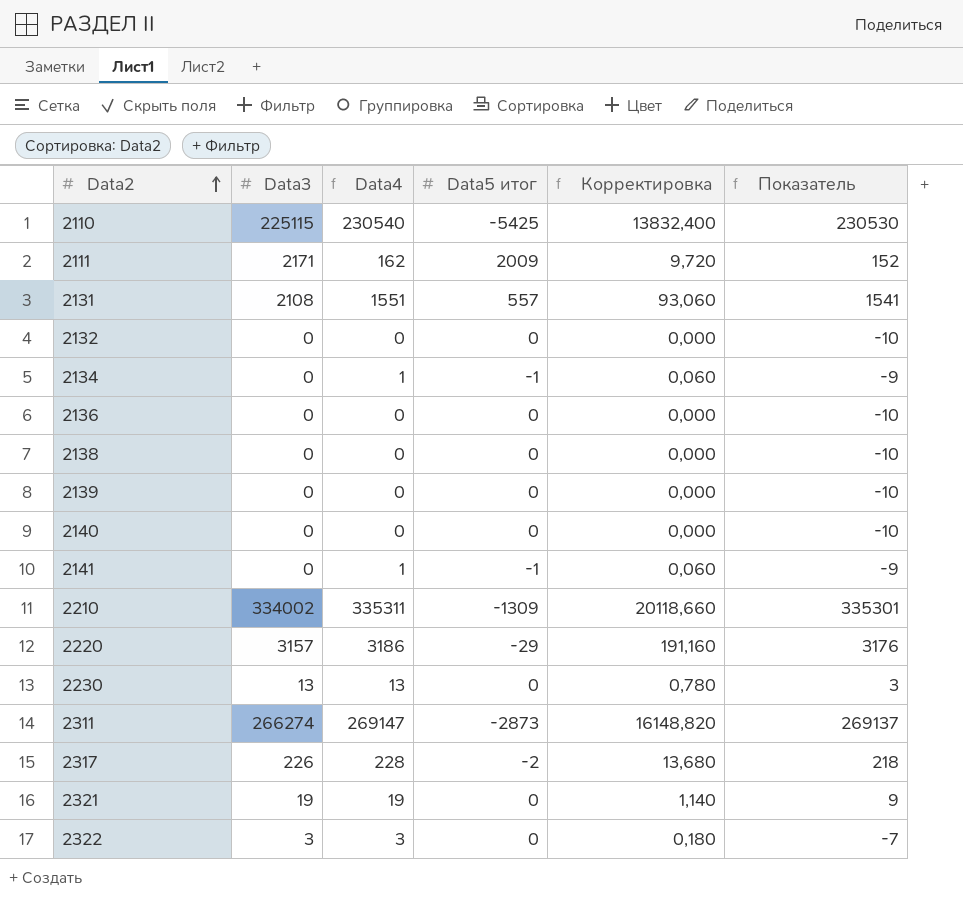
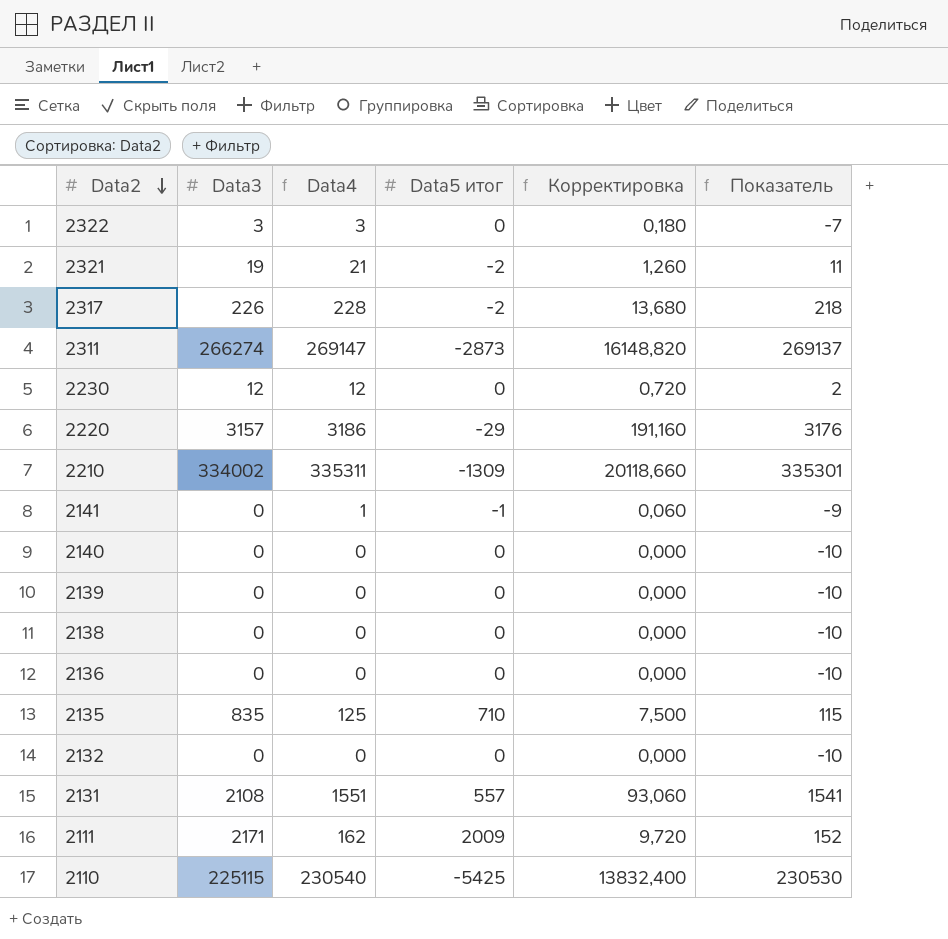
row order: Data2 ascending -> Data2 descending
row 2134: 0 | 1 | -1 | 0,060 | -9 -> none
2321 | Data4: 19 -> 21
2321 | Data5 итог: 0 -> -2
2321 | Корректировка: 1,140 -> 1,260
2321 | Показатель: 9 -> 11
2230 | Data3: 13 -> 12
2230 | Data4: 13 -> 12
2230 | Корректировка: 0,780 -> 0,720
2230 | Показатель: 3 -> 2
row 2135: none -> 835 | 125 | 710 | 7,500 | 115

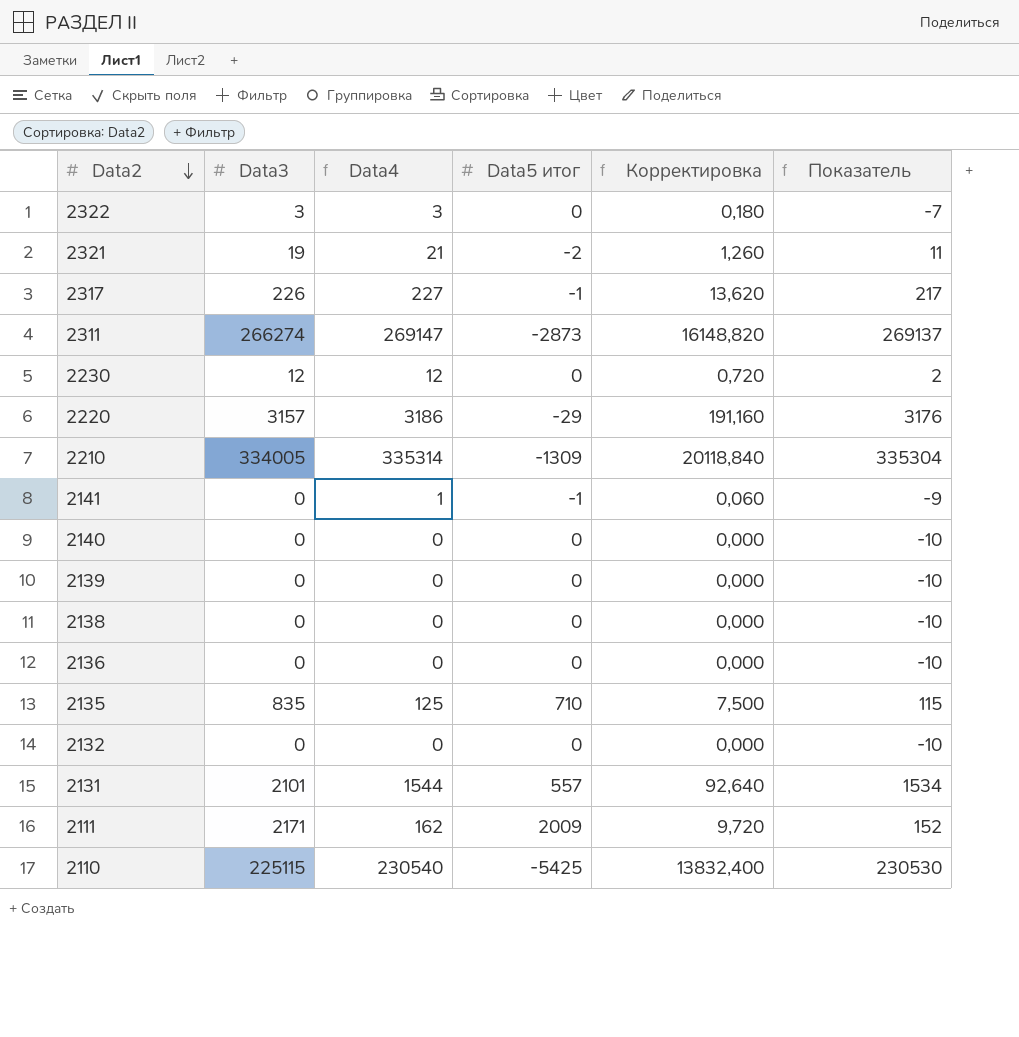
2317 | Data4: 228 -> 227
2317 | Data5 итог: -2 -> -1
2317 | Корректировка: 13,680 -> 13,620
2317 | Показатель: 218 -> 217
2210 | Data3: 334002 -> 334005
2210 | Data4: 335311 -> 335314
2210 | Корректировка: 20118,660 -> 20118,840
2210 | Показатель: 335301 -> 335304
2131 | Data3: 2108 -> 2101
2131 | Data4: 1551 -> 1544
2131 | Корректировка: 93,060 -> 92,640
2131 | Показатель: 1541 -> 1534

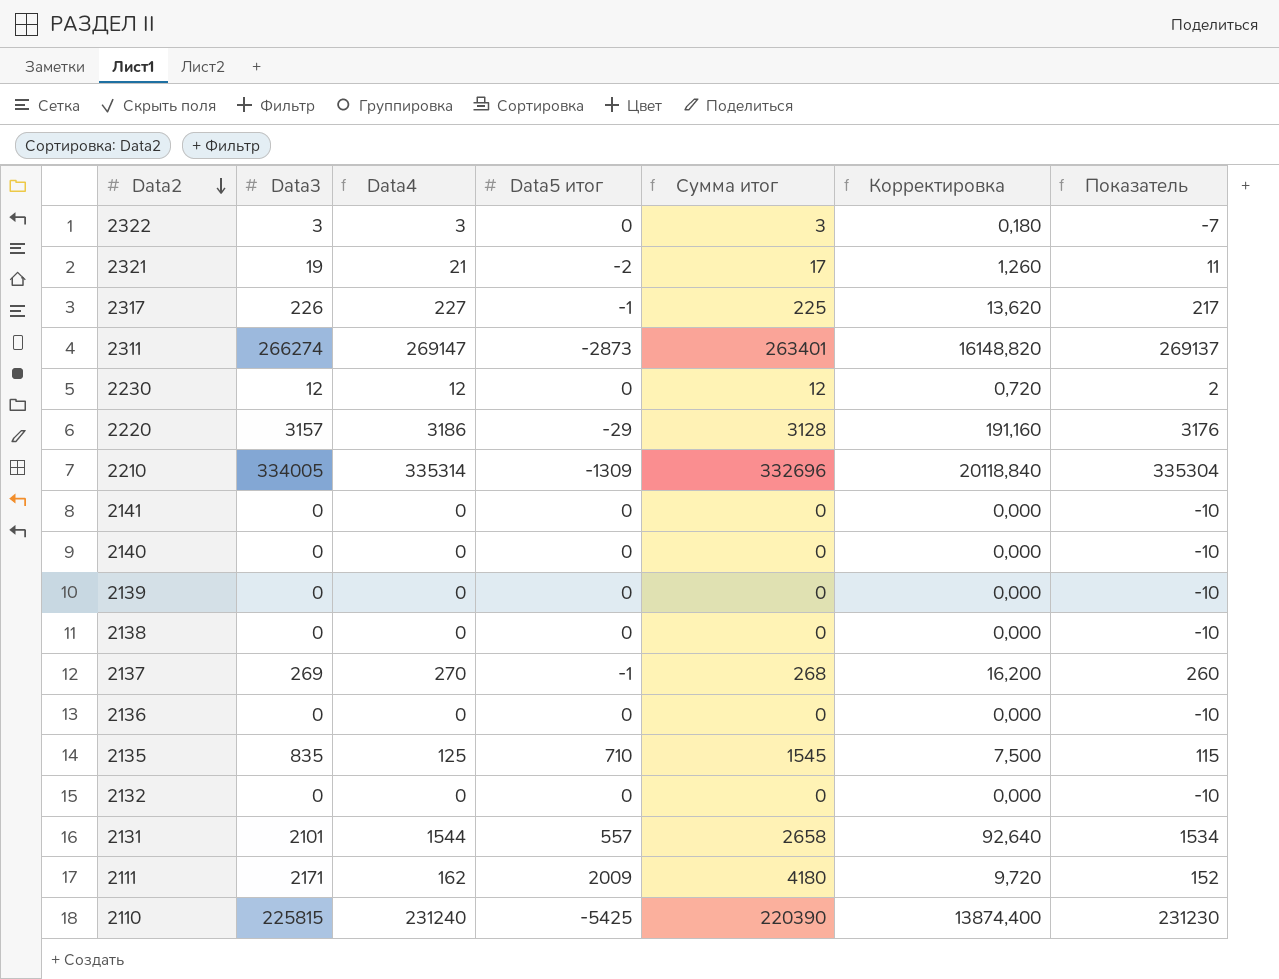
column Сумма итог | formula: none -> [Data3] + [Data5 итог]
2141 | Data4: 1 -> 0
2141 | Data5 итог: -1 -> 0
2141 | Корректировка: 0,060 -> 0,000
2141 | Показатель: -9 -> -10
row 2137: none -> 269 | 270 | -1 | 268 | 16,200 | 260
2110 | Data3: 225115 -> 225815
2110 | Data4: 230540 -> 231240
2110 | Корректировка: 13832,400 -> 13874,400
2110 | Показатель: 230530 -> 231230

